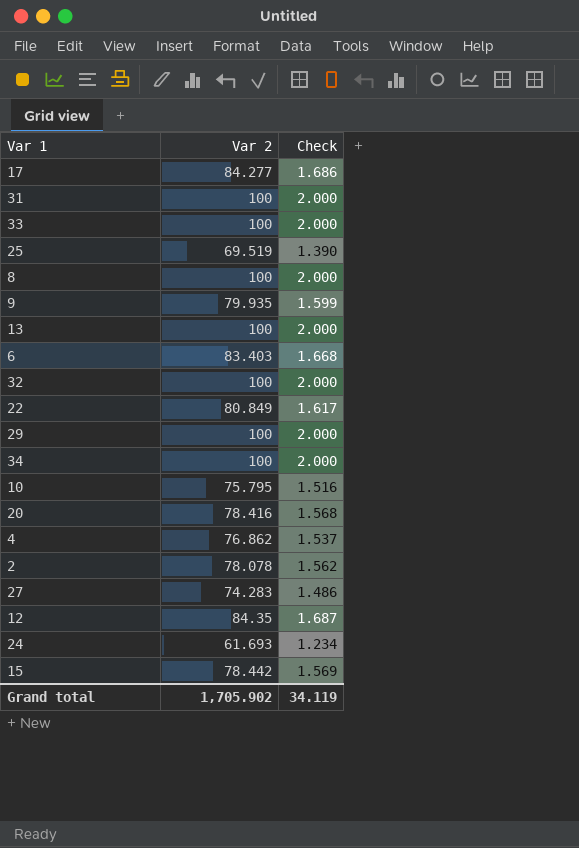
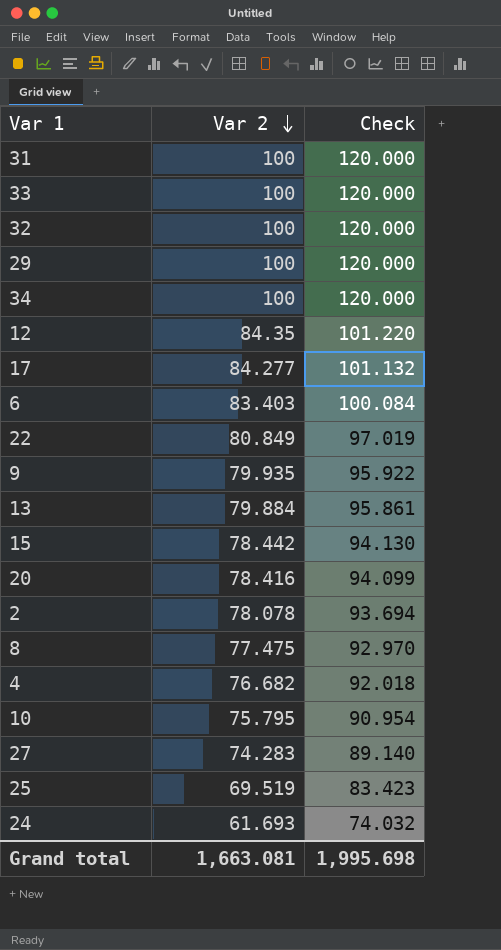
row order: none -> Var 2 descending
column Check | formula: [Var 2] * 0.02 -> [Var 2] * 1.2
13 | Var 2: 100 -> 79.884
8 | Var 2: 100 -> 77.475
4 | Var 2: 76.862 -> 76.682
Grand total | Var 2: 1,705.902 -> 1,663.081
Grand total | Check: 34.119 -> 1,995.698

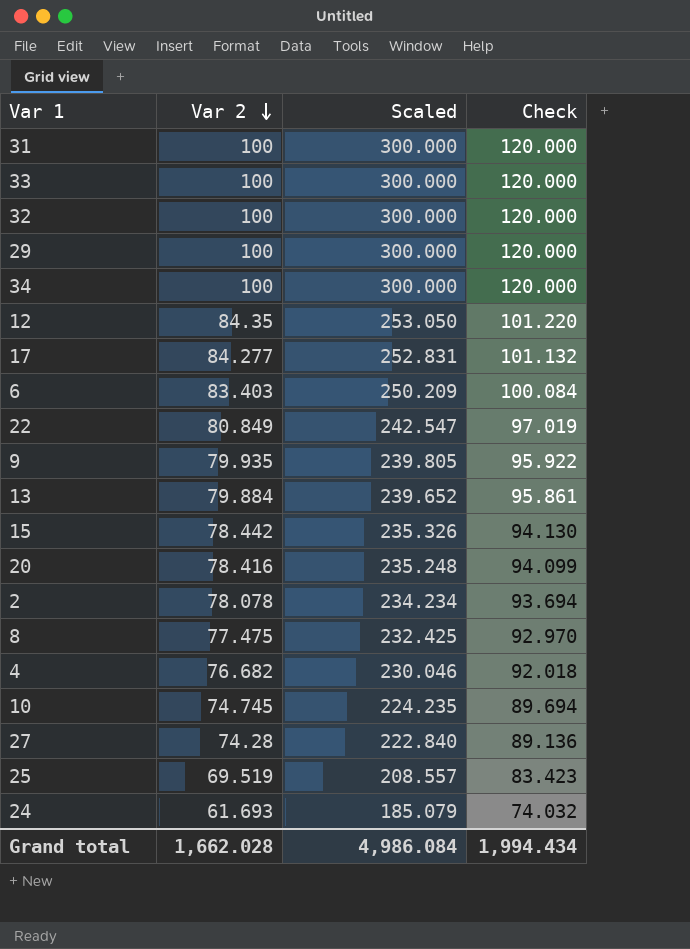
column Scaled | formula: none -> [Var 2] * 3
10 | Var 2: 75.795 -> 74.745
10 | Check: 90.954 -> 89.694
27 | Var 2: 74.283 -> 74.28
27 | Check: 89.140 -> 89.136
Grand total | Var 2: 1,663.081 -> 1,662.028
Grand total | Check: 1,995.698 -> 1,994.434

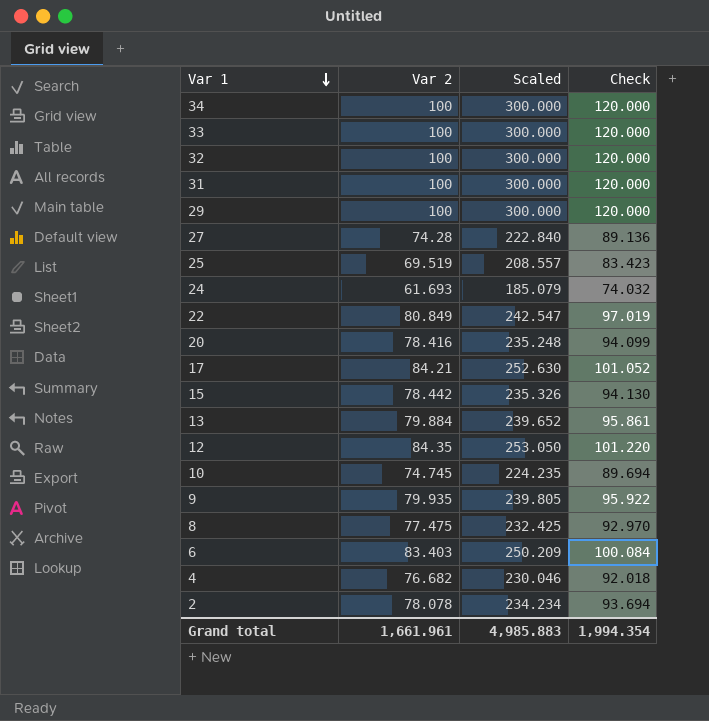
row order: Var 2 descending -> Var 1 descending
17 | Var 2: 84.277 -> 84.21
17 | Scaled: 252.831 -> 252.630
17 | Check: 101.132 -> 101.052
Grand total | Var 2: 1,662.028 -> 1,661.961
Grand total | Scaled: 4,986.084 -> 4,985.883
Grand total | Check: 1,994.434 -> 1,994.354

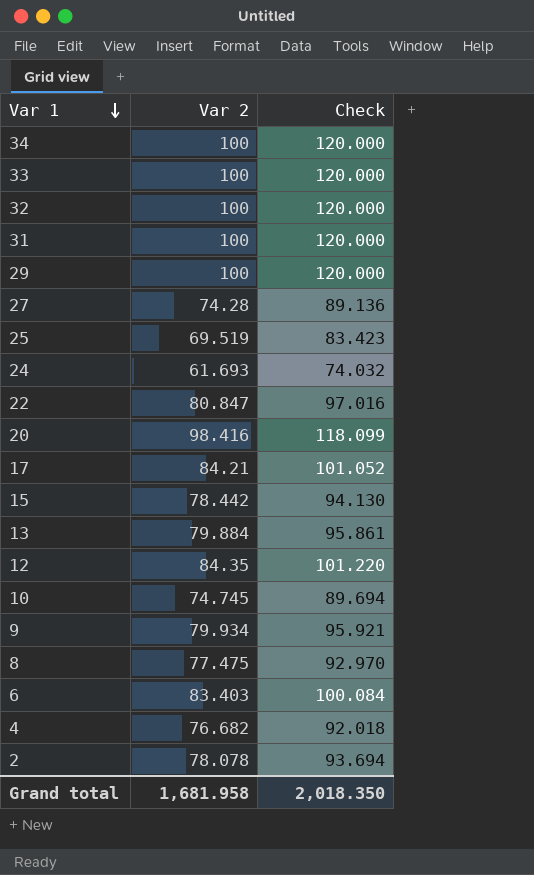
column Scaled | formula: [Var 2] * 3 -> none
22 | Var 2: 80.849 -> 80.847
22 | Check: 97.019 -> 97.016
20 | Var 2: 78.416 -> 98.416
20 | Check: 94.099 -> 118.099
9 | Var 2: 79.935 -> 79.934
9 | Check: 95.922 -> 95.921
Grand total | Var 2: 1,661.961 -> 1,681.958
Grand total | Check: 1,994.354 -> 2,018.350

